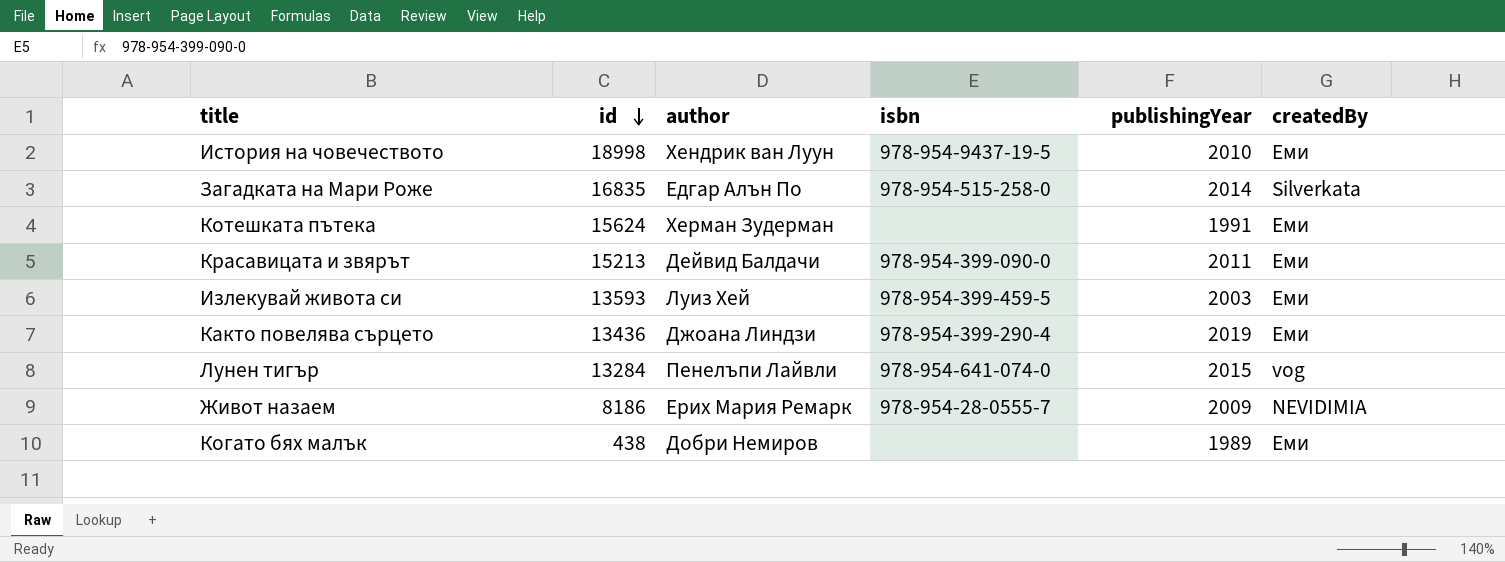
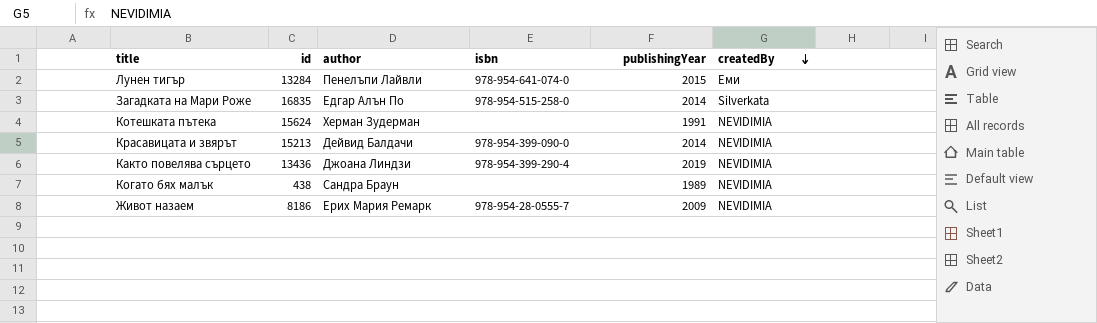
row order: id descending -> createdBy descending
row История на човечеството: 18998 | Хендрик ван Луун | 978-954-9437-19-5 | 2010 | Еми -> none
row Излекувай живота си: 13593 | Луиз Хей | 978-954-399-459-5 | 2003 | Еми -> none
Лунен тигър | createdBy: vog -> Еми
Котешката пътека | createdBy: Еми -> NEVIDIMIA
Красавицата и звярът | publishingYear: 2011 -> 2014
Красавицата и звярът | createdBy: Еми -> NEVIDIMIA
Както повелява сърцето | createdBy: Еми -> NEVIDIMIA
Когато бях малък | author: Добри Немиров -> Сандра Браун
Когато бях малък | createdBy: Еми -> NEVIDIMIA

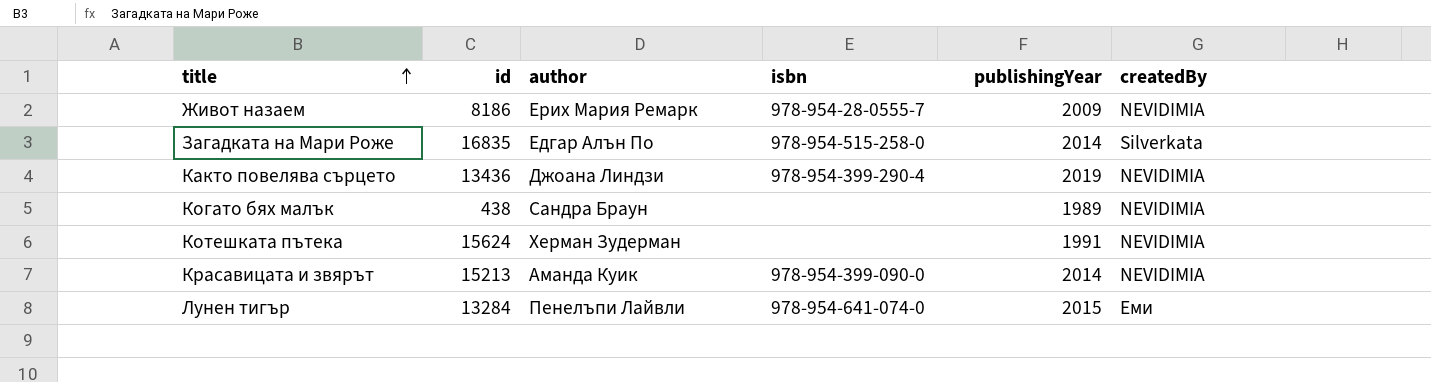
row order: createdBy descending -> title ascending
Красавицата и звярът | author: Дейвид Балдачи -> Аманда Куик

